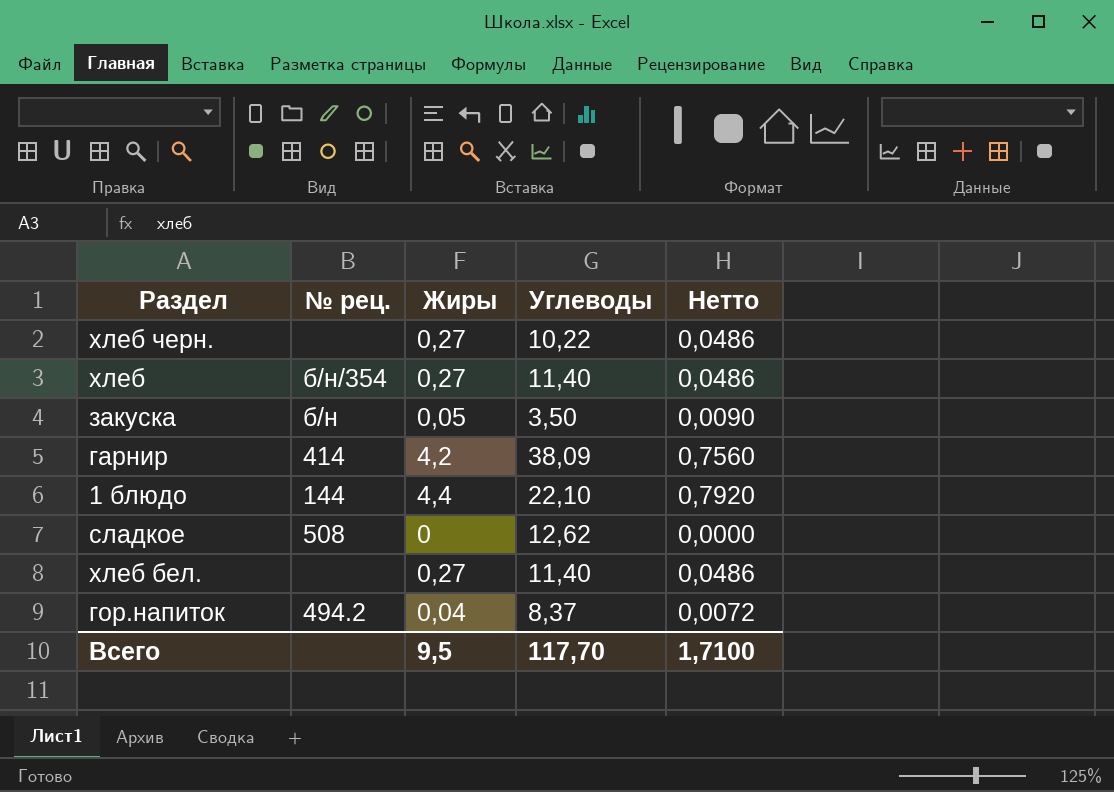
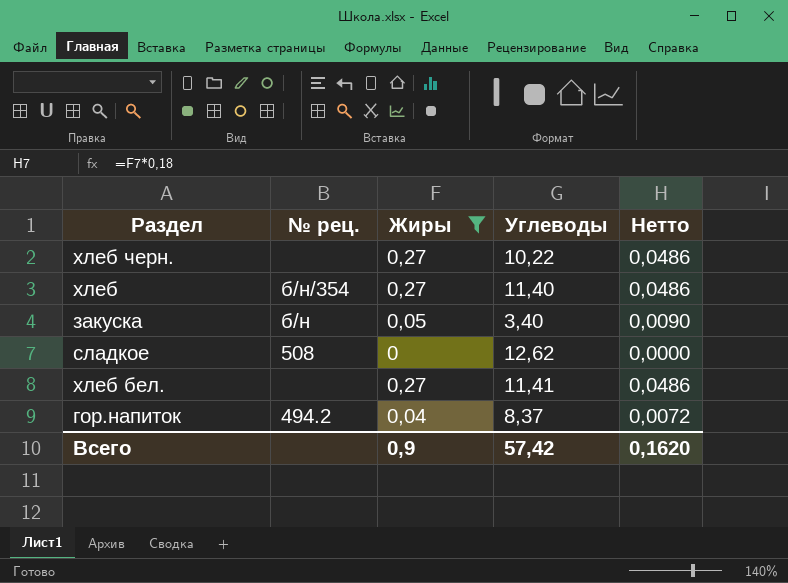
filter: none -> Жиры <= 0,27
закуска | Углеводы: 3,50 -> 3,40
хлеб бел. | Углеводы: 11,40 -> 11,41
Всего | Жиры: 9,5 -> 0,9
Всего | Углеводы: 117,70 -> 57,42
Всего | Нетто: 1,7100 -> 0,1620

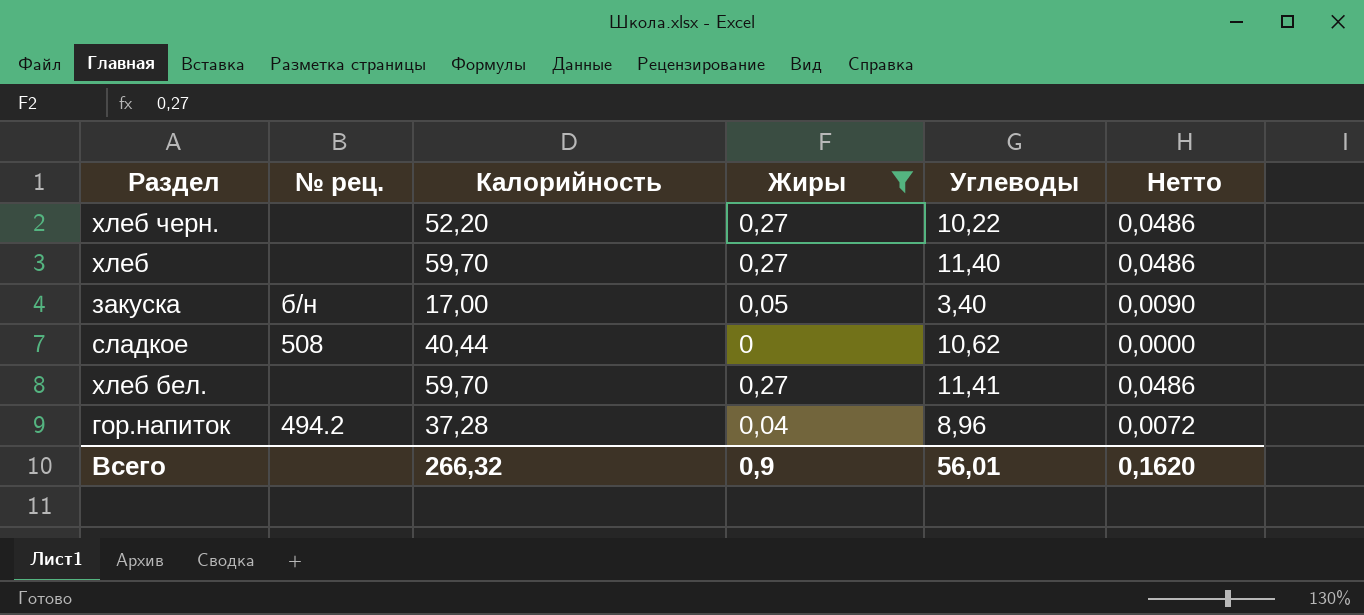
column Калорийность | position: none -> 3
хлеб | № рец.: б/н/354 -> none
сладкое | Углеводы: 12,62 -> 10,62
гор.напиток | Углеводы: 8,37 -> 8,96
Всего | Углеводы: 57,42 -> 56,01

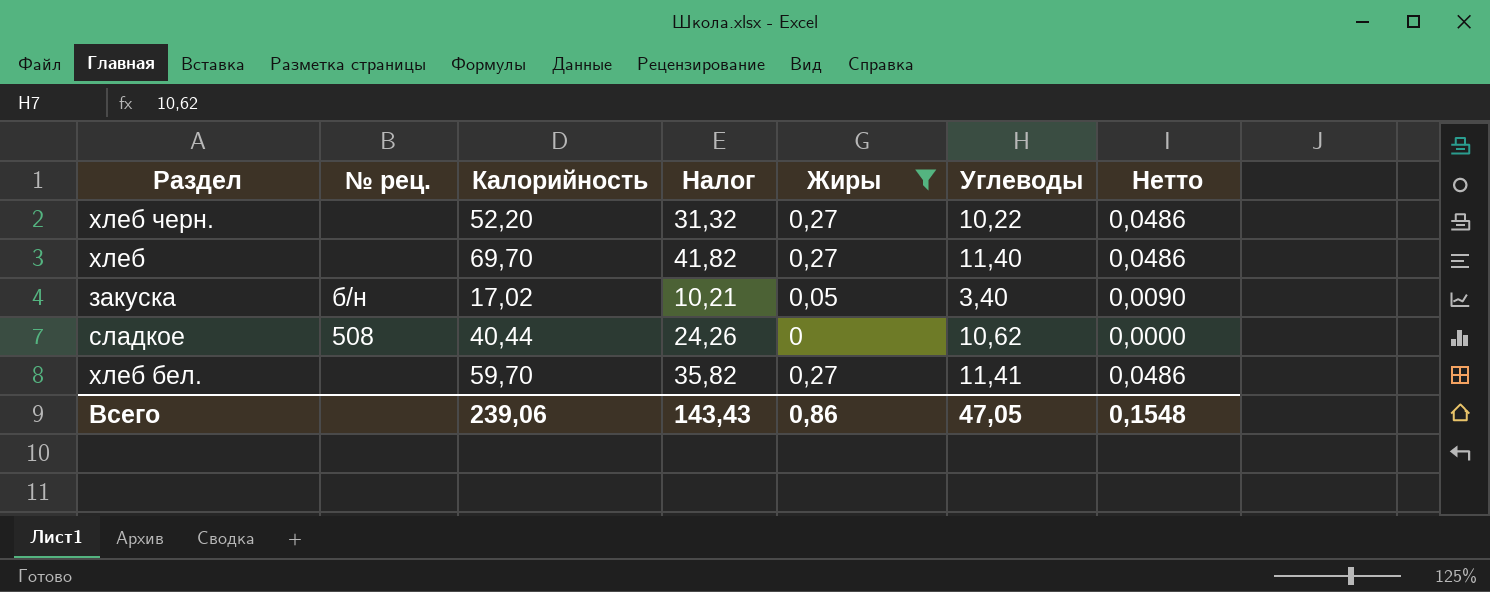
column Налог | formula: none -> [Калорийность] * 0,6
row гор.напиток: 494.2 | 37,28 | 0,04 | 8,96 | 0,0072 -> none
хлеб | Калорийность: 59,70 -> 69,70
закуска | Калорийность: 17,00 -> 17,02
Всего | Калорийность: 266,32 -> 239,06
Всего | Жиры: 0,9 -> 0,86
Всего | Углеводы: 56,01 -> 47,05
Всего | Нетто: 0,1620 -> 0,1548

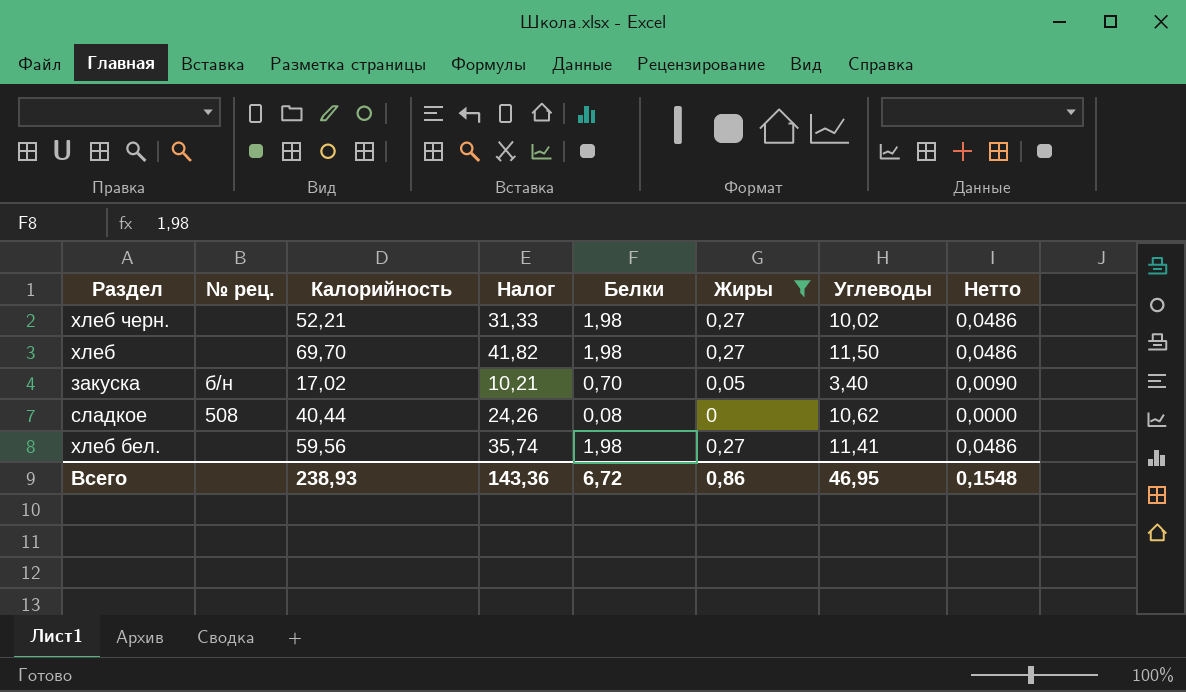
column Белки | position: none -> 5
хлеб черн. | Калорийность: 52,20 -> 52,21
хлеб черн. | Налог: 31,32 -> 31,33
хлеб черн. | Углеводы: 10,22 -> 10,02
хлеб | Углеводы: 11,40 -> 11,50
хлеб бел. | Калорийность: 59,70 -> 59,56
хлеб бел. | Налог: 35,82 -> 35,74
Всего | Калорийность: 239,06 -> 238,93
Всего | Налог: 143,43 -> 143,36
Всего | Углеводы: 47,05 -> 46,95

